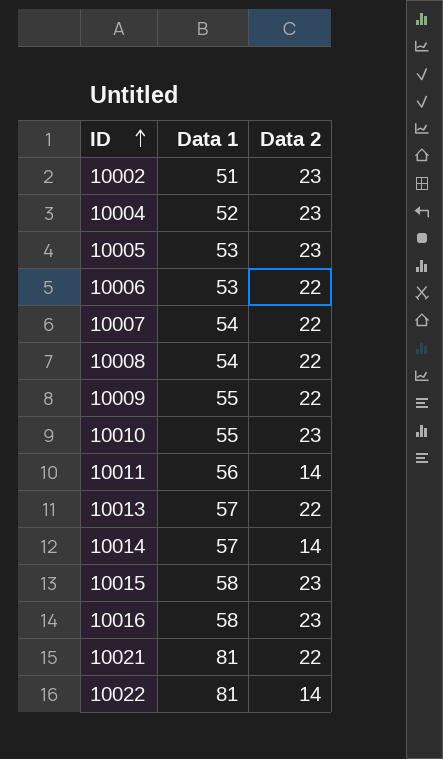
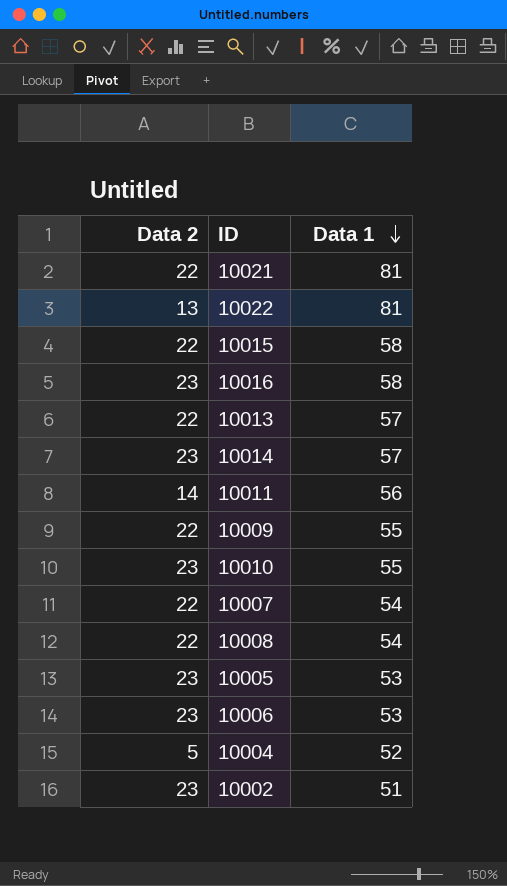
row order: ID ascending -> Data 1 descending
column Data 2 | position: 3 -> 1
10022 | Data 2: 14 -> 13
10015 | Data 2: 23 -> 22
10014 | Data 2: 14 -> 23
10006 | Data 2: 22 -> 23
10004 | Data 2: 23 -> 5

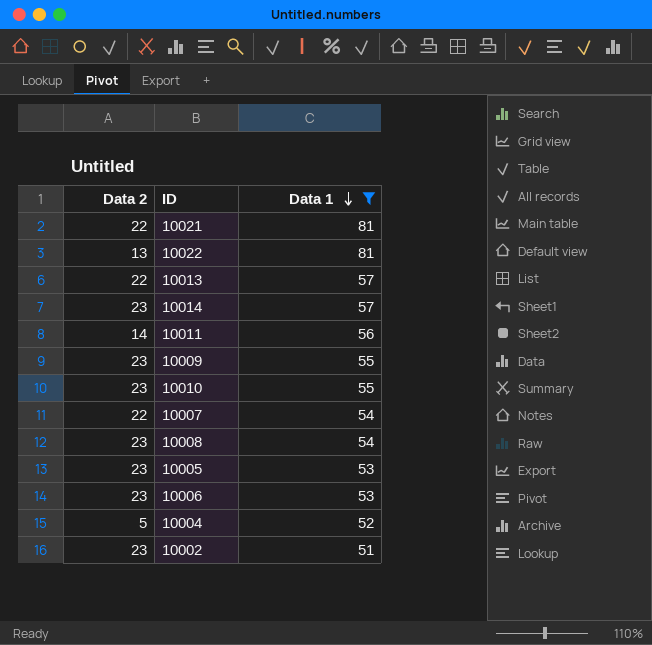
filter: none -> Data 1 != 58
10009 | Data 2: 22 -> 23
10008 | Data 2: 22 -> 23

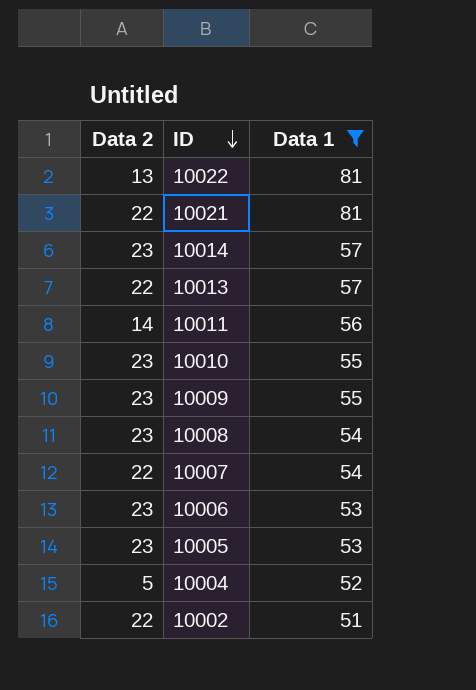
row order: Data 1 descending -> ID descending
10002 | Data 2: 23 -> 22

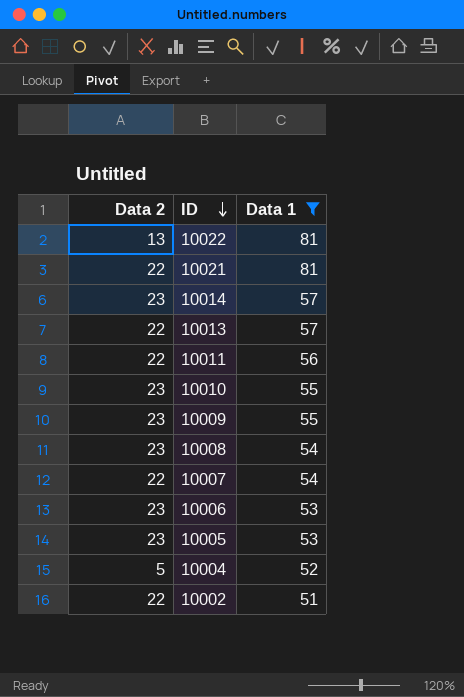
10011 | Data 2: 14 -> 22

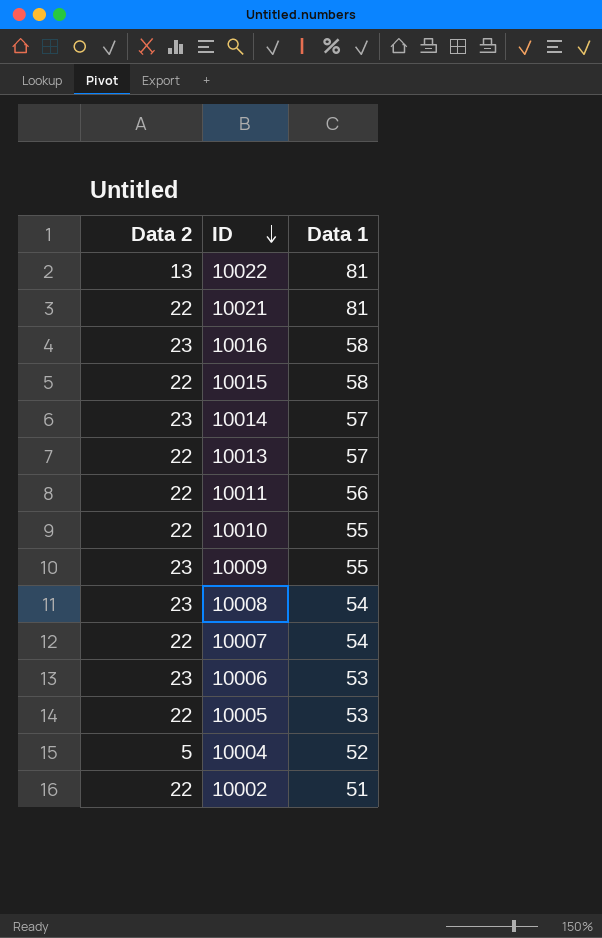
filter: Data 1 != 58 -> none
10010 | Data 2: 23 -> 22
10005 | Data 2: 23 -> 22

